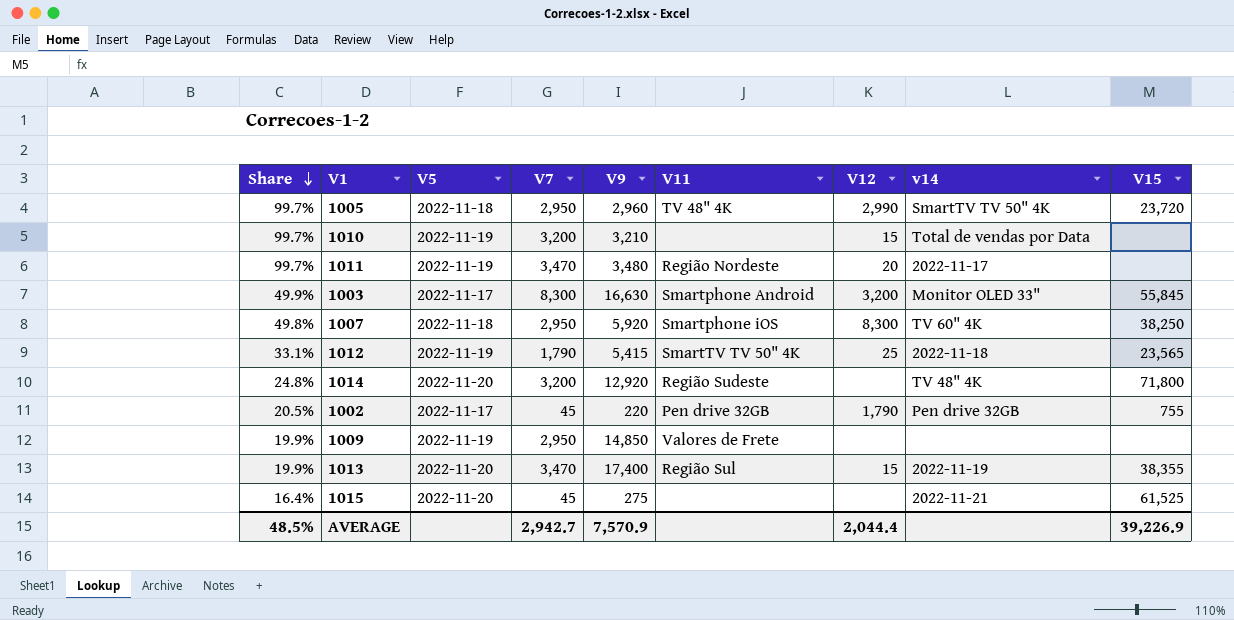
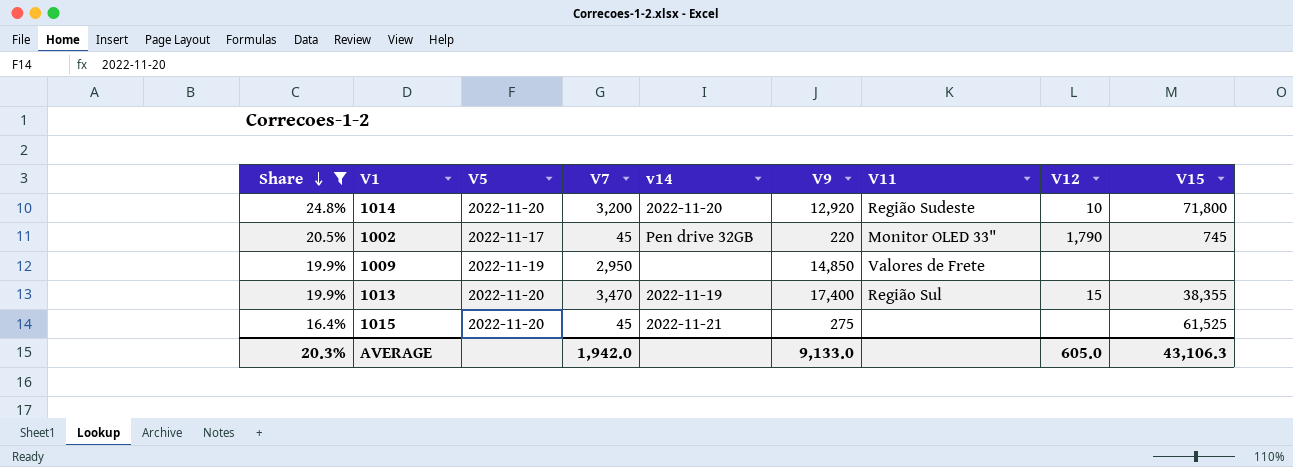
filter: none -> Share <= 24.8%
column v14 | position: 8 -> 5
1014 | v14: TV 48" 4K -> 2022-11-20
1014 | V12: none -> 10
1002 | V11: Pen drive 32GB -> Monitor OLED 33"
1002 | V15: 755 -> 745
AVERAGE | Share: 48.5% -> 20.3%
AVERAGE | V7: 2,942.7 -> 1,942.0
AVERAGE | V9: 7,570.9 -> 9,133.0
AVERAGE | V12: 2,044.4 -> 605.0
AVERAGE | V15: 39,226.9 -> 43,106.3

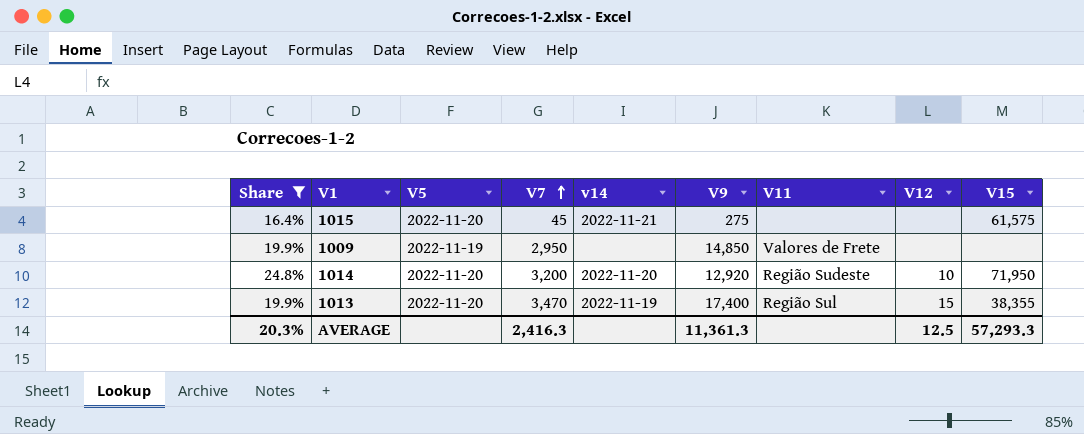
row order: Share descending -> V7 ascending
row 1002: 20.5% | 2022-11-17 | 45 | Pen drive 32GB | 220 | Monitor OLED 33" | 1,790 | 745 -> none
1015 | V15: 61,525 -> 61,575
1014 | V15: 71,800 -> 71,950
AVERAGE | V7: 1,942.0 -> 2,416.3
AVERAGE | V9: 9,133.0 -> 11,361.3
AVERAGE | V12: 605.0 -> 12.5
AVERAGE | V15: 43,106.3 -> 57,293.3

